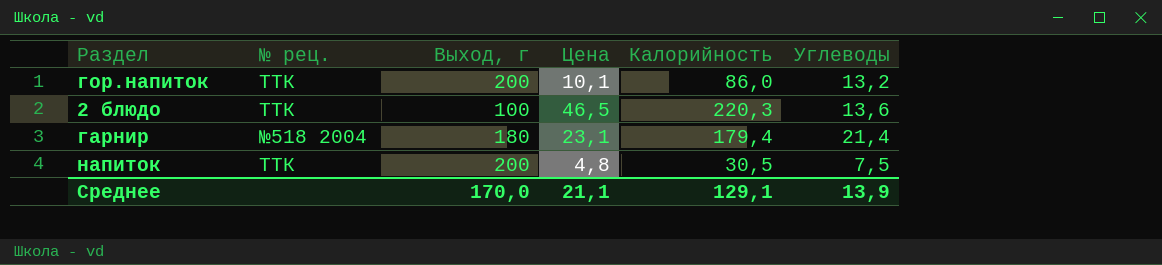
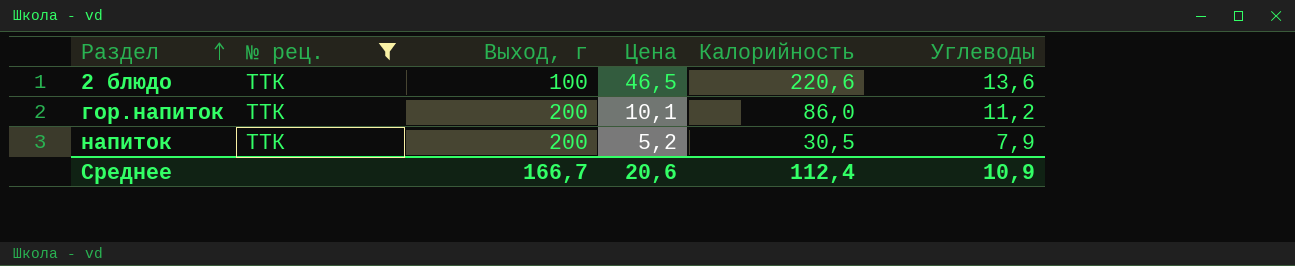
filter: none -> № рец. = ТТК
row order: none -> Раздел ascending
2 блюдо | Калорийность: 220,3 -> 220,6
гор.напиток | Углеводы: 13,2 -> 11,2
напиток | Цена: 4,8 -> 5,2
напиток | Углеводы: 7,5 -> 7,9
Среднее | Выход, г: 170,0 -> 166,7
Среднее | Цена: 21,1 -> 20,6
Среднее | Калорийность: 129,1 -> 112,4
Среднее | Углеводы: 13,9 -> 10,9

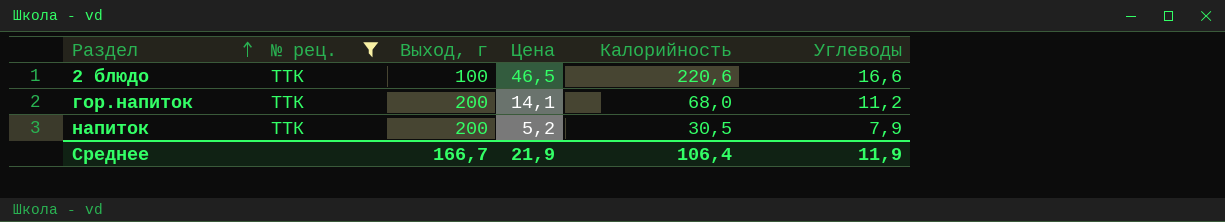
2 блюдо | Углеводы: 13,6 -> 16,6
гор.напиток | Цена: 10,1 -> 14,1
гор.напиток | Калорийность: 86,0 -> 68,0
Среднее | Цена: 20,6 -> 21,9
Среднее | Калорийность: 112,4 -> 106,4
Среднее | Углеводы: 10,9 -> 11,9

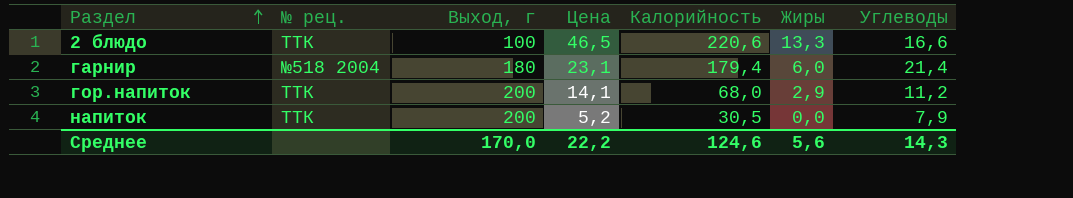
filter: № рец. = ТТК -> none
column Жиры | position: none -> 6
Среднее | Выход, г: 166,7 -> 170,0
Среднее | Цена: 21,9 -> 22,2
Среднее | Калорийность: 106,4 -> 124,6
Среднее | Углеводы: 11,9 -> 14,3

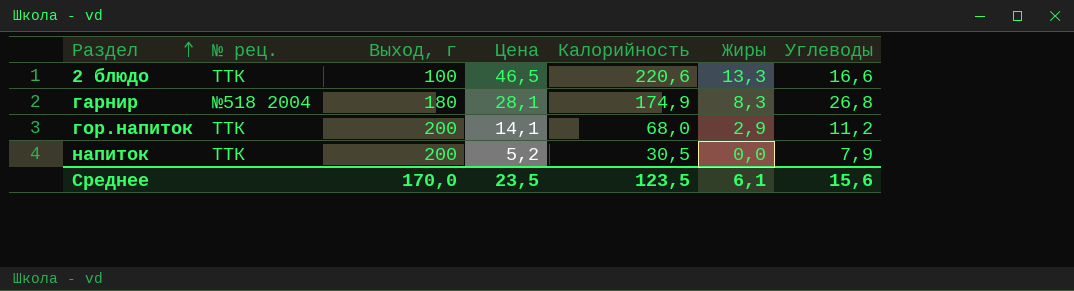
гарнир | Цена: 23,1 -> 28,1
гарнир | Калорийность: 179,4 -> 174,9
гарнир | Жиры: 6,0 -> 8,3
гарнир | Углеводы: 21,4 -> 26,8
Среднее | Цена: 22,2 -> 23,5
Среднее | Калорийность: 124,6 -> 123,5
Среднее | Жиры: 5,6 -> 6,1
Среднее | Углеводы: 14,3 -> 15,6

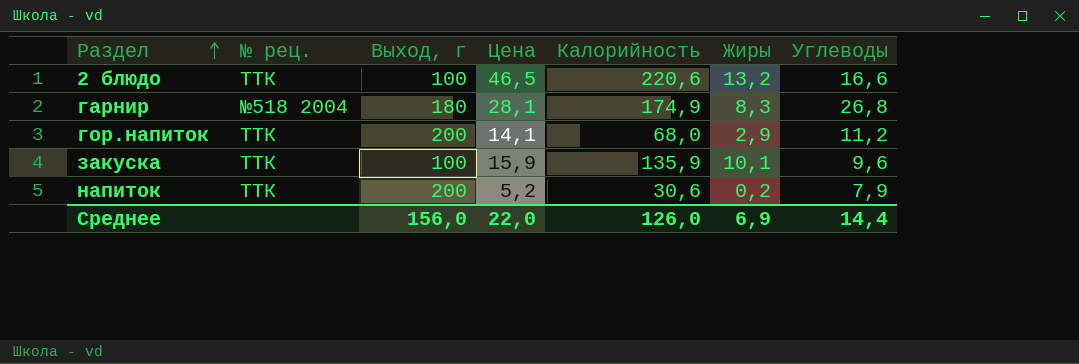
2 блюдо | Жиры: 13,3 -> 13,2
row закуска: none -> ТТК | 100 | 15,9 | 135,9 | 10,1 | 9,6
напиток | Калорийность: 30,5 -> 30,6
напиток | Жиры: 0,0 -> 0,2
Среднее | Выход, г: 170,0 -> 156,0
Среднее | Цена: 23,5 -> 22,0
Среднее | Калорийность: 123,5 -> 126,0
Среднее | Жиры: 6,1 -> 6,9
Среднее | Углеводы: 15,6 -> 14,4

